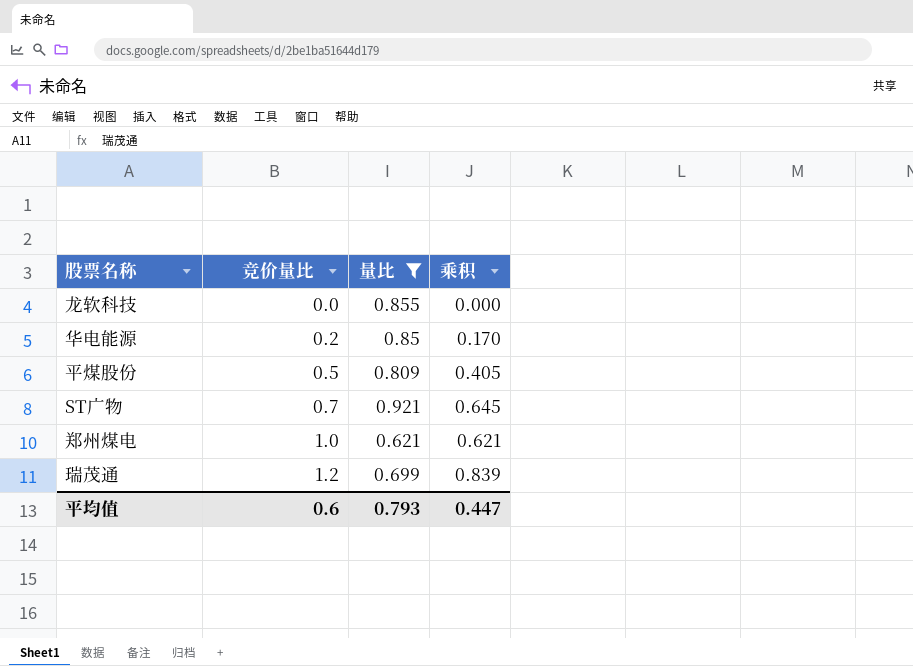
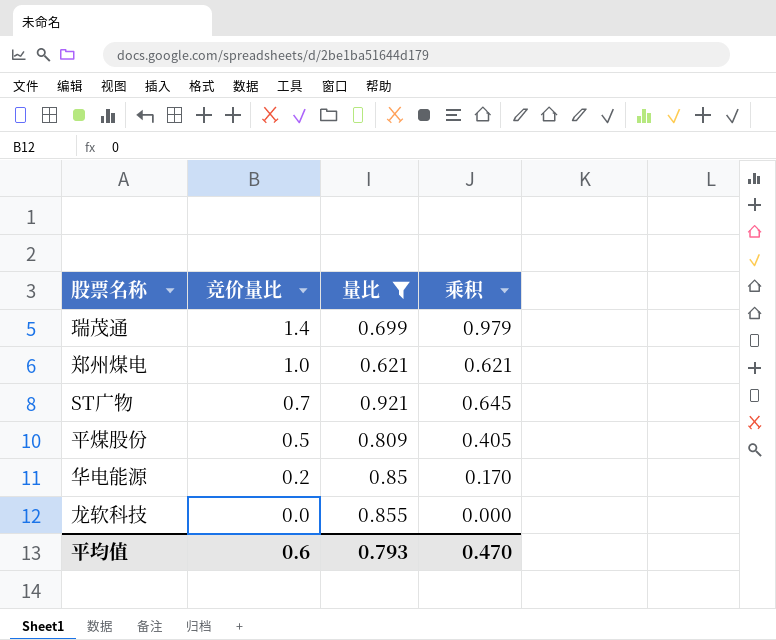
row order: 竞价量比 ascending -> 竞价量比 descending
瑞茂通 | 竞价量比: 1.2 -> 1.4
瑞茂通 | 乘积: 0.839 -> 0.979
平均值 | 乘积: 0.447 -> 0.470

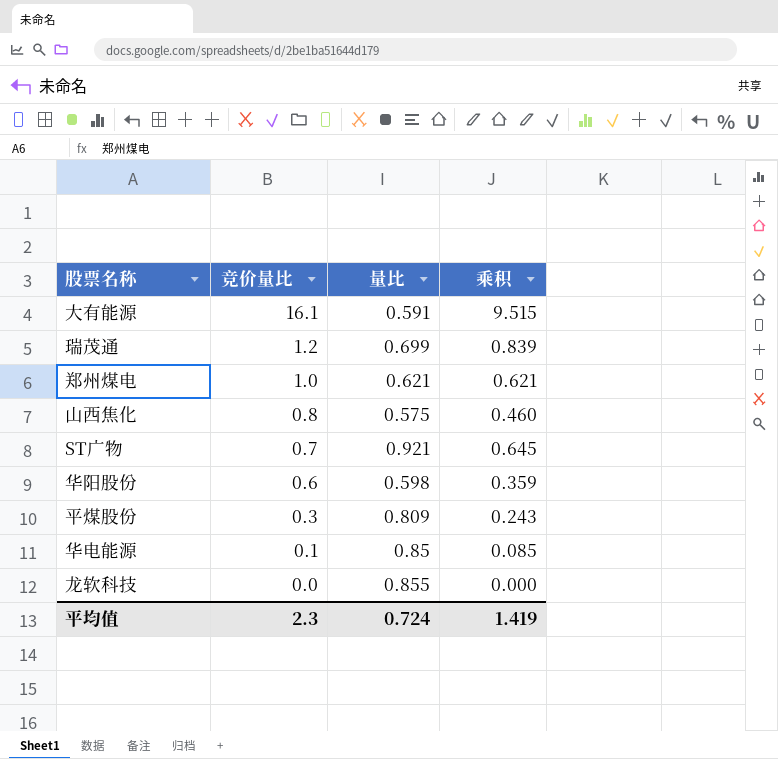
filter: 量比 >= 0.621 -> none
瑞茂通 | 竞价量比: 1.4 -> 1.2
瑞茂通 | 乘积: 0.979 -> 0.839
平煤股份 | 竞价量比: 0.5 -> 0.3
平煤股份 | 乘积: 0.405 -> 0.243
华电能源 | 竞价量比: 0.2 -> 0.1
华电能源 | 乘积: 0.170 -> 0.085
平均值 | 竞价量比: 0.6 -> 2.3
平均值 | 量比: 0.793 -> 0.724
平均值 | 乘积: 0.470 -> 1.419

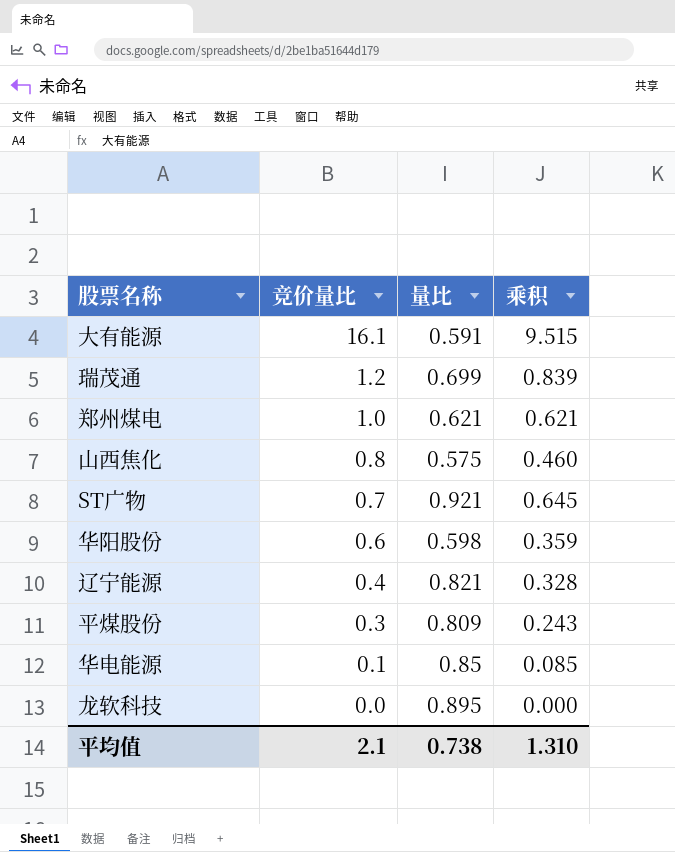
row 辽宁能源: none -> 0.4 | 0.821 | 0.328
龙软科技 | 量比: 0.855 -> 0.895
平均值 | 竞价量比: 2.3 -> 2.1
平均值 | 量比: 0.724 -> 0.738
平均值 | 乘积: 1.419 -> 1.310

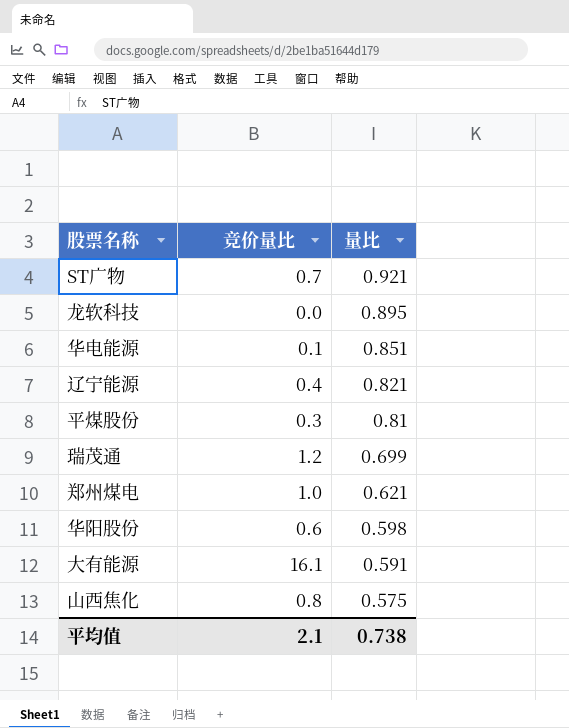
row order: 竞价量比 descending -> 量比 descending
column 乘积 | formula: [竞价量比] * [量比] -> none
华电能源 | 量比: 0.85 -> 0.851
平煤股份 | 量比: 0.809 -> 0.81

